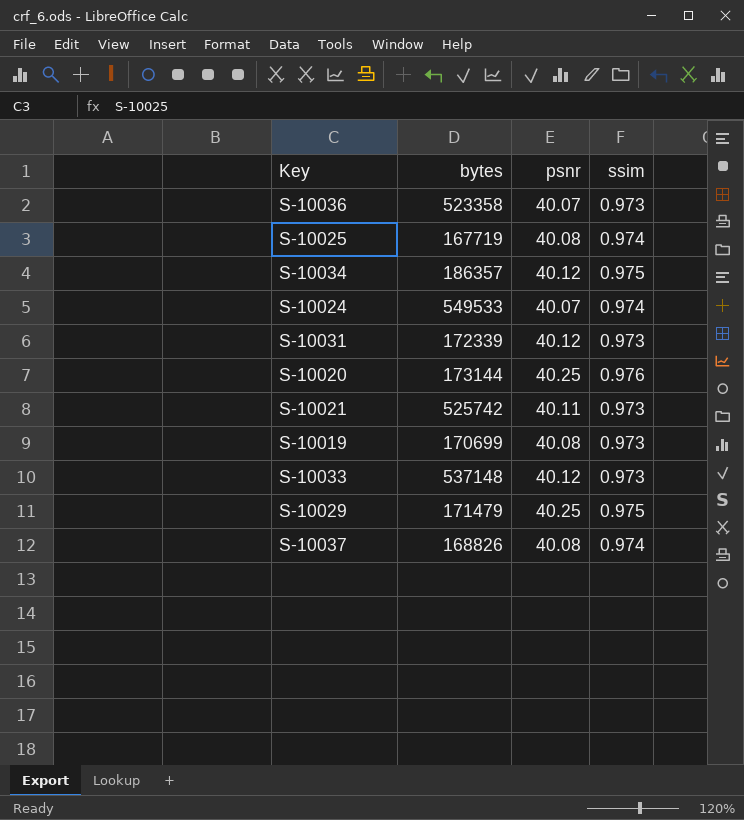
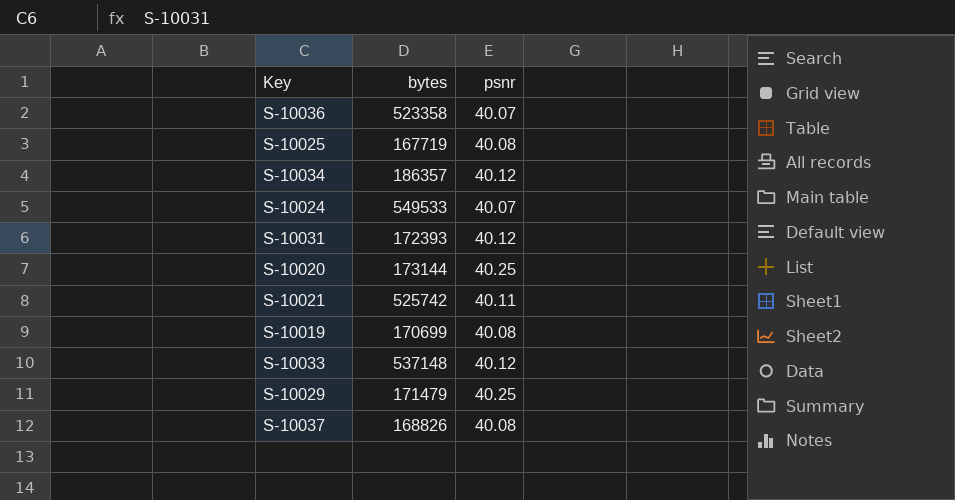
column ssim | position: 4 -> none
S-10031 | bytes: 172339 -> 172393

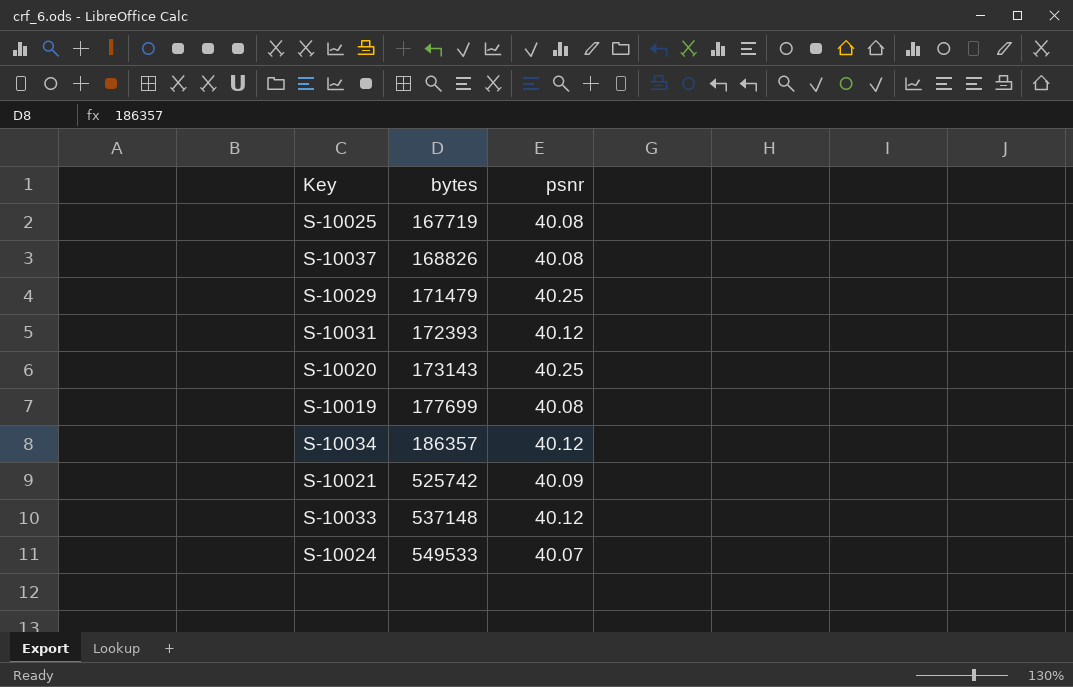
row order: none -> bytes ascending
row S-10036: 523358 | 40.07 -> none
S-10020 | bytes: 173144 -> 173143
S-10019 | bytes: 170699 -> 177699
S-10021 | psnr: 40.11 -> 40.09

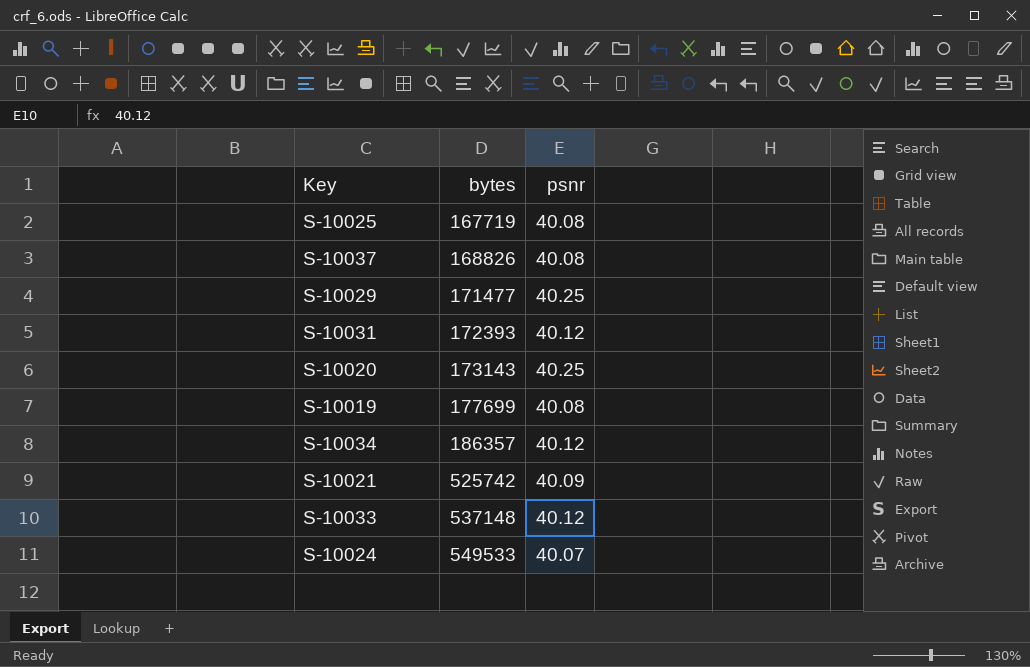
S-10029 | bytes: 171479 -> 171477

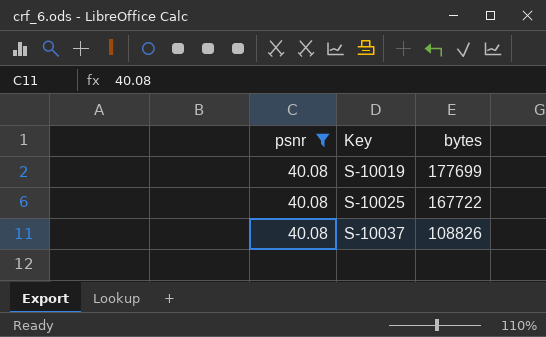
filter: none -> psnr = 40.08
row order: bytes ascending -> Key ascending
column psnr | position: 3 -> 1
S-10025 | bytes: 167719 -> 167722
S-10037 | bytes: 168826 -> 108826

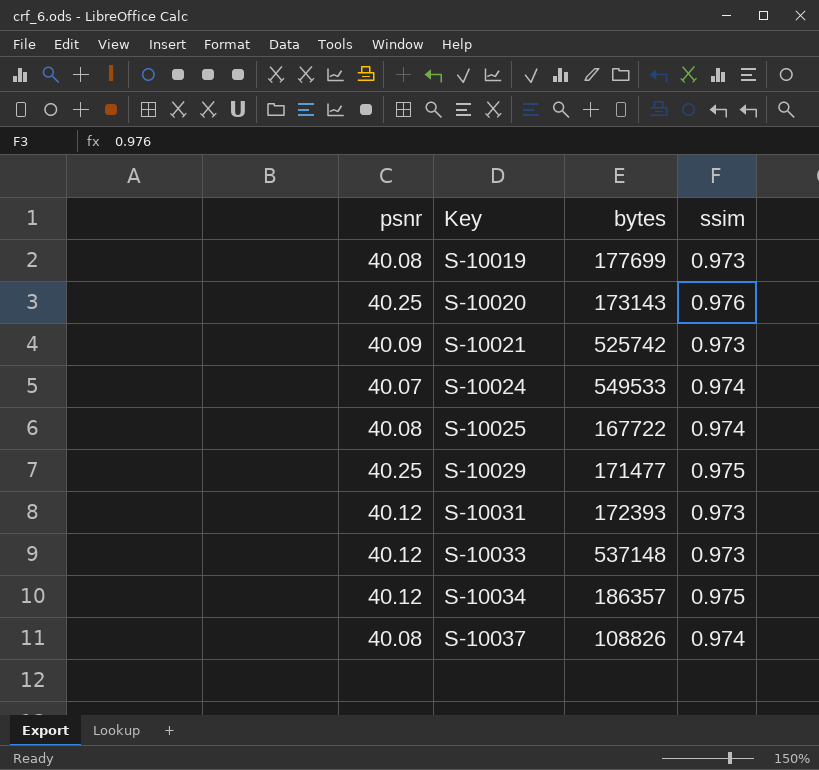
filter: psnr = 40.08 -> none
column ssim | position: none -> 4

